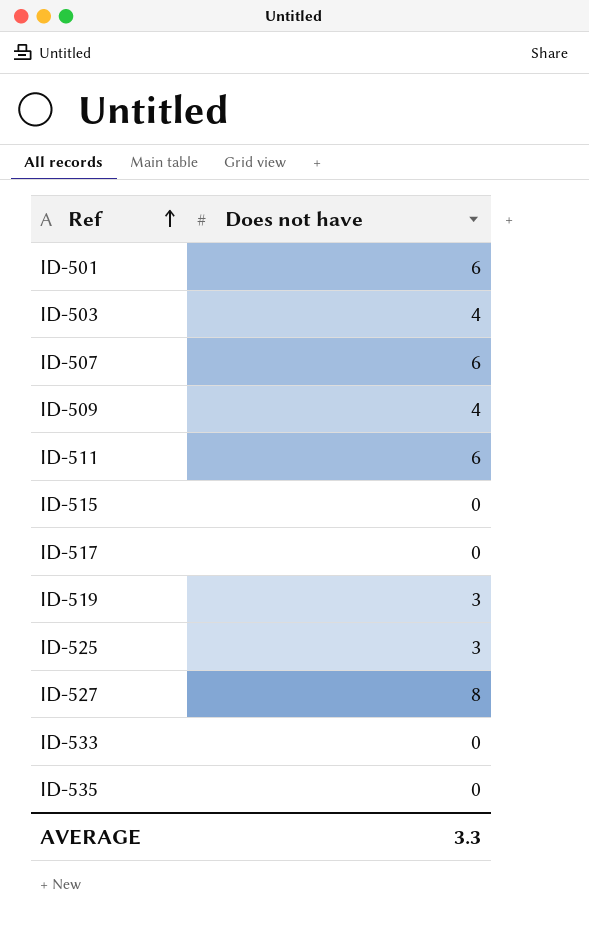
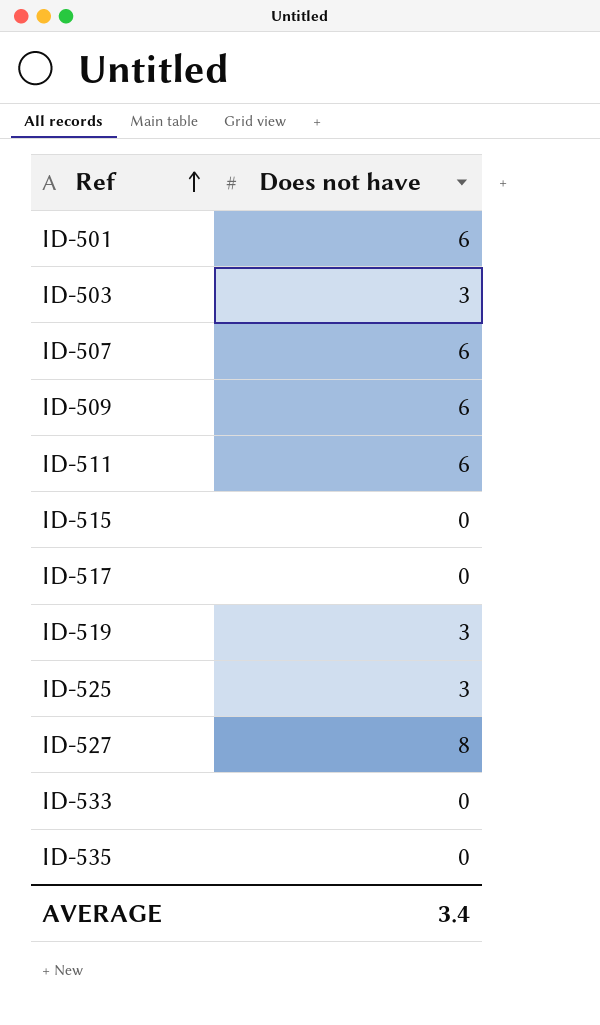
ID-503 | Does not have: 4 -> 3
ID-509 | Does not have: 4 -> 6
AVERAGE | Does not have: 3.3 -> 3.4

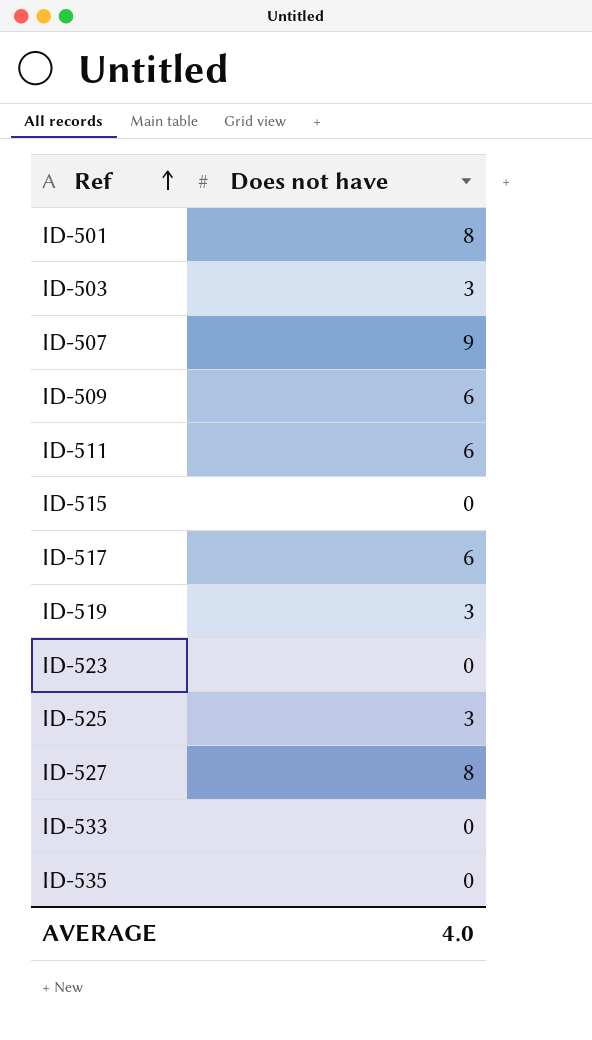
ID-501 | Does not have: 6 -> 8
ID-507 | Does not have: 6 -> 9
ID-517 | Does not have: 0 -> 6
row ID-523: none -> 0
AVERAGE | Does not have: 3.4 -> 4.0

